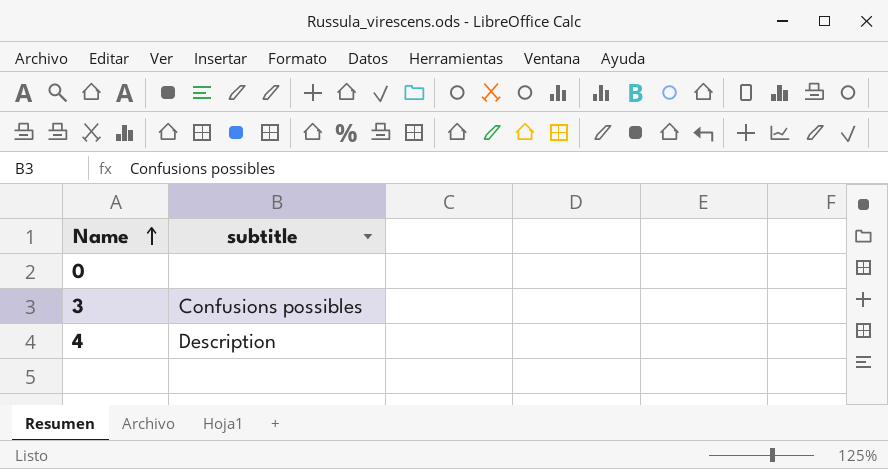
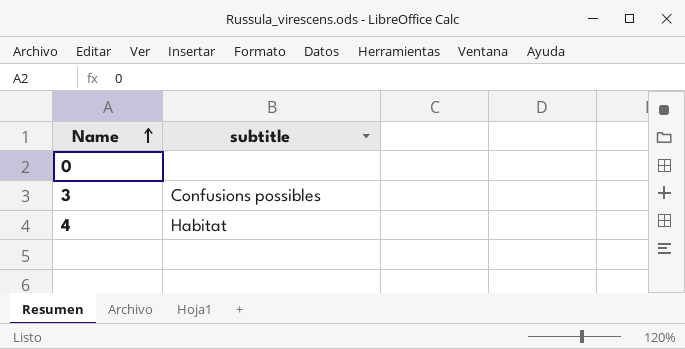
4 | subtitle: Description -> Habitat

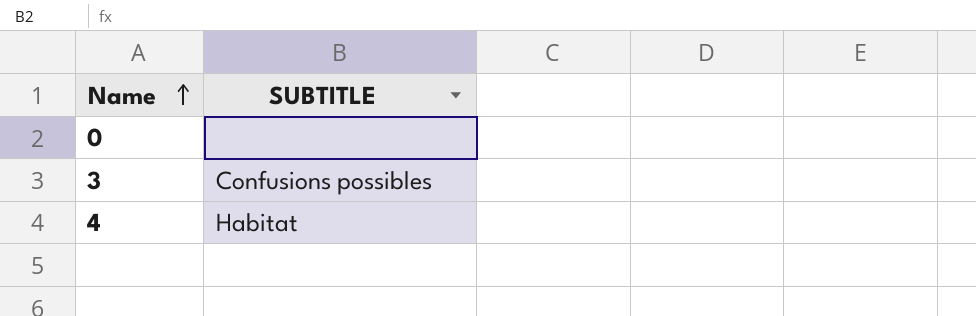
column name: subtitle -> SUBTITLE

